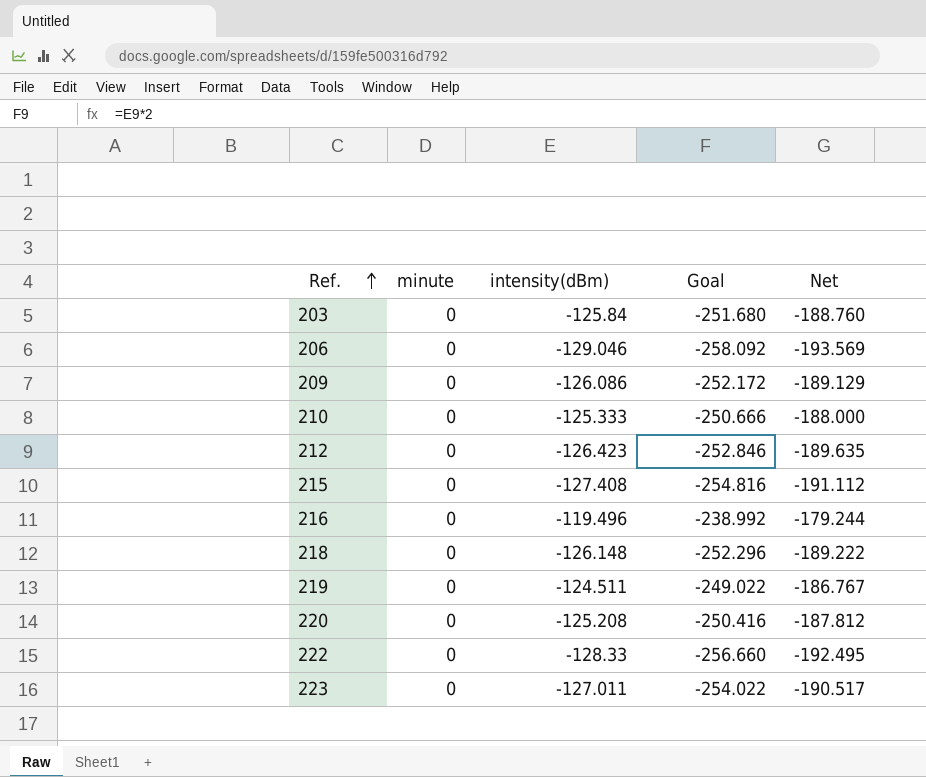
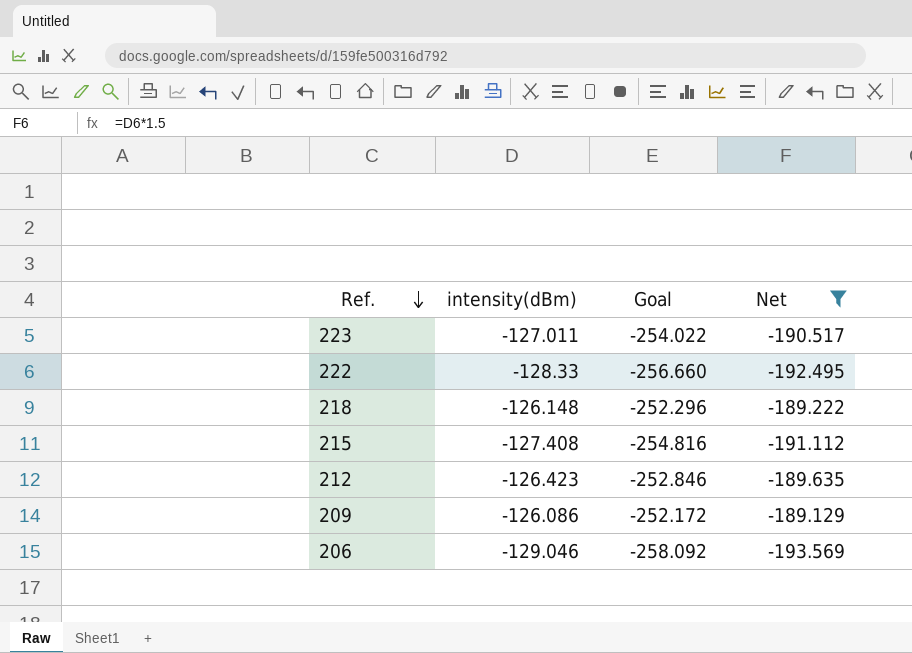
filter: none -> Net <= -189.129
row order: Ref. ascending -> Ref. descending
column minute | position: 2 -> none

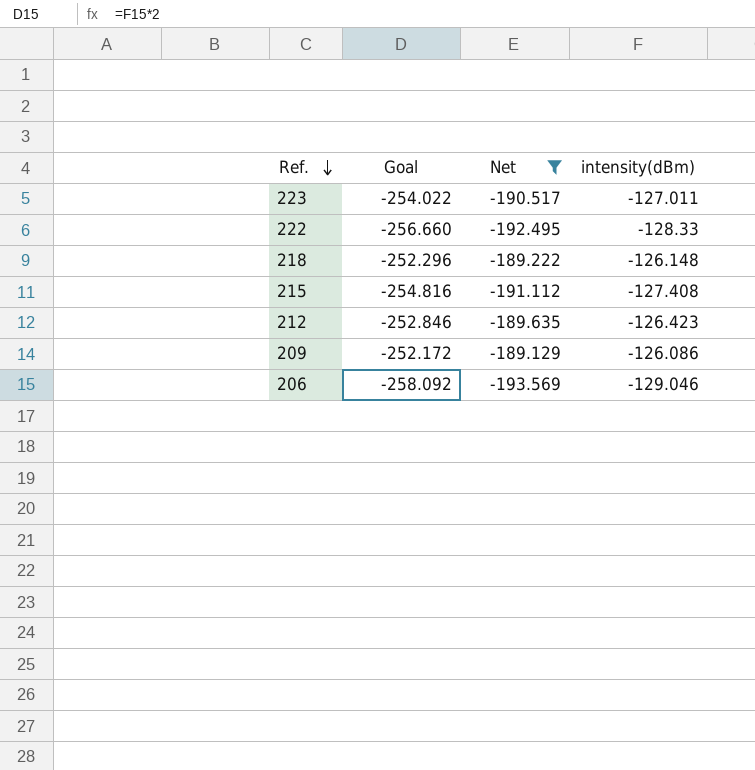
column intensity(dBm) | position: 2 -> 4

